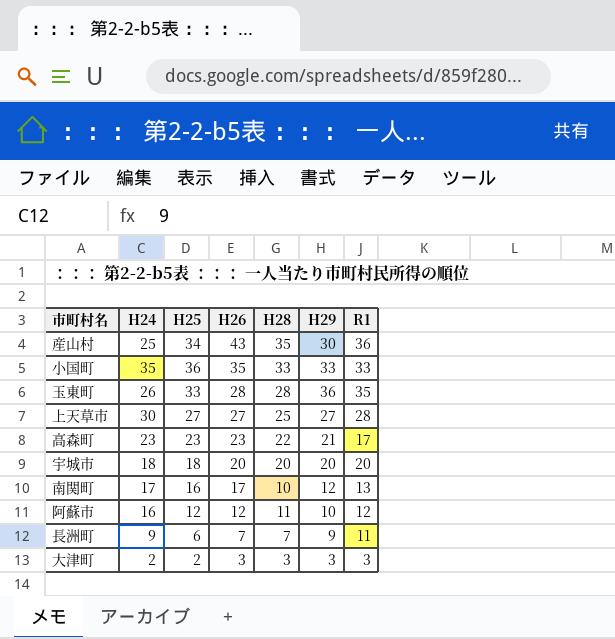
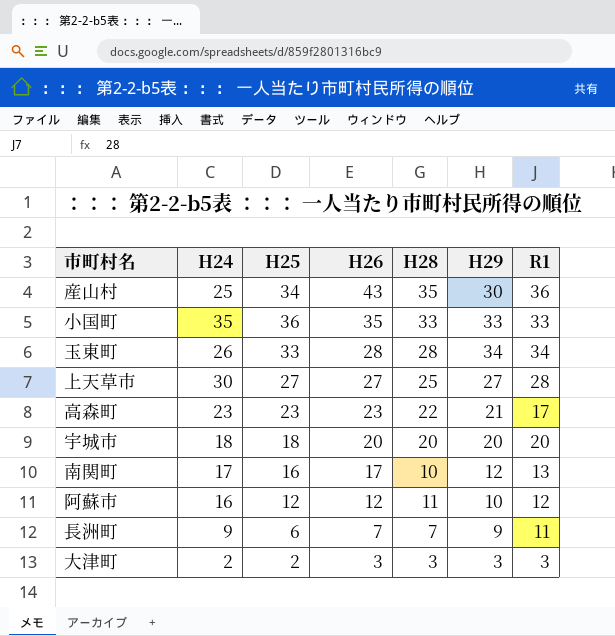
玉東町 | H29: 36 -> 34
玉東町 | R1: 35 -> 34

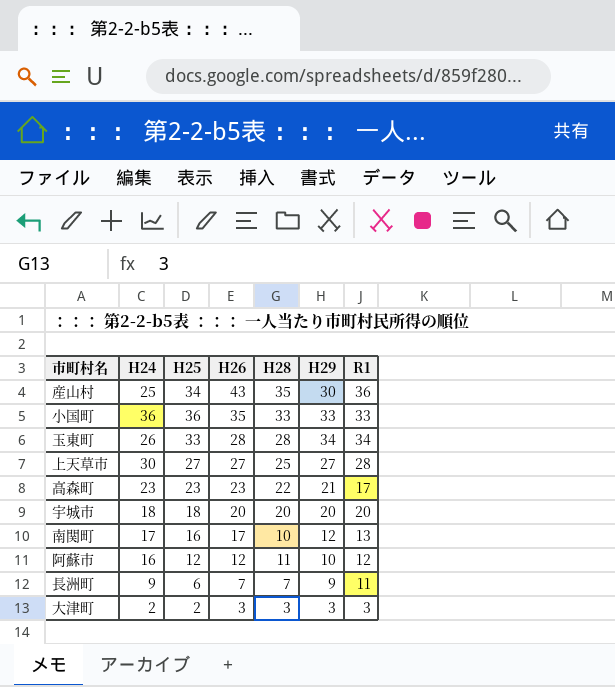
小国町 | H24: 35 -> 36

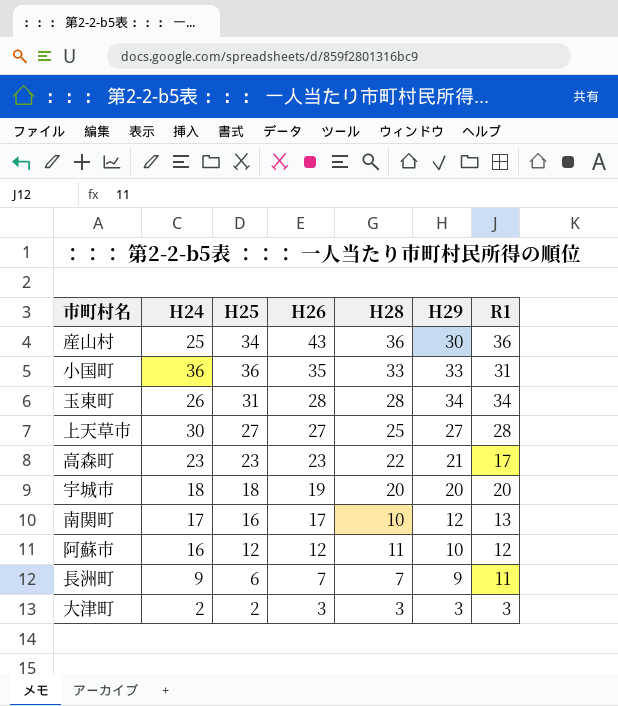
産山村 | H28: 35 -> 36
小国町 | R1: 33 -> 31
玉東町 | H25: 33 -> 31
宇城市 | H26: 20 -> 19

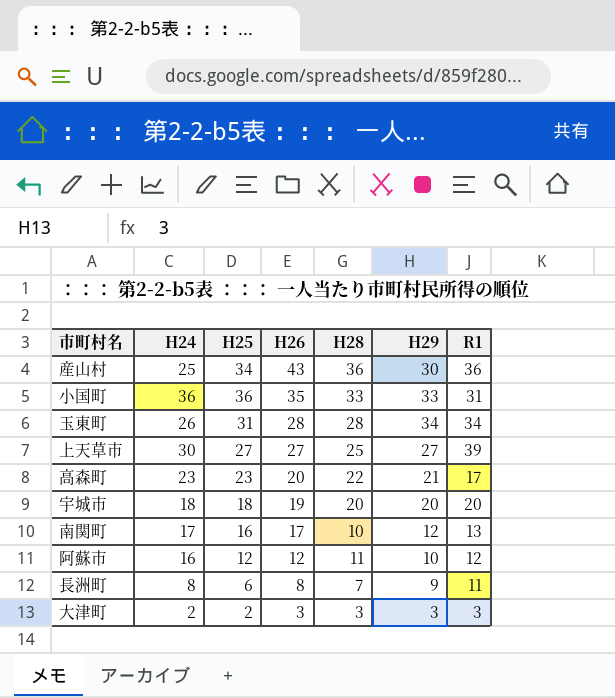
上天草市 | R1: 28 -> 39
高森町 | H26: 23 -> 20
長洲町 | H24: 9 -> 8
長洲町 | H26: 7 -> 8

